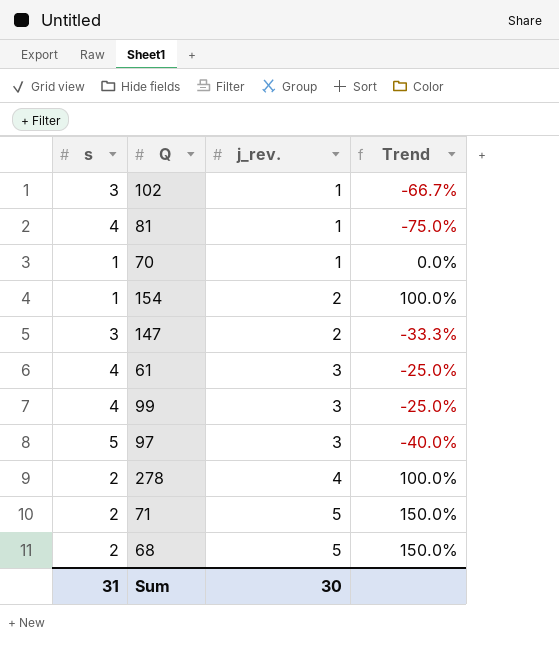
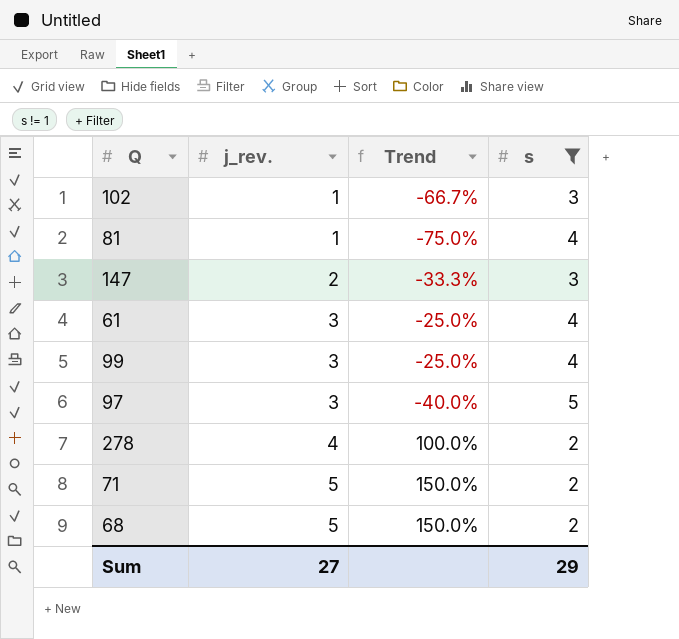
filter: none -> s != 1
column s | position: 1 -> 4
Sum | j_rev.: 30 -> 27
Sum | s: 31 -> 29

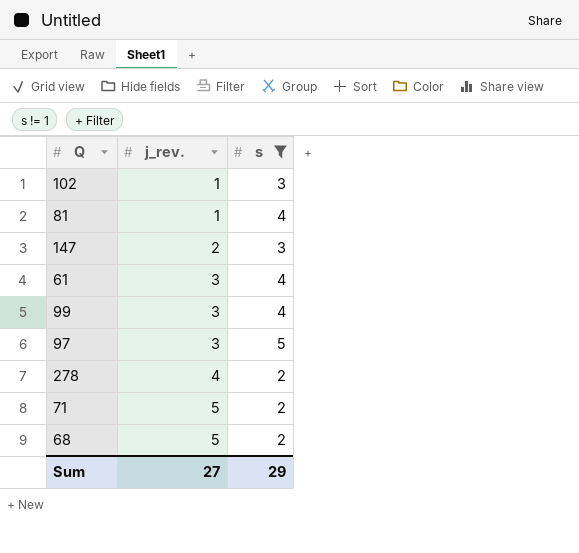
column Trend | formula: ([j_rev.] - [s]) / [s] -> none

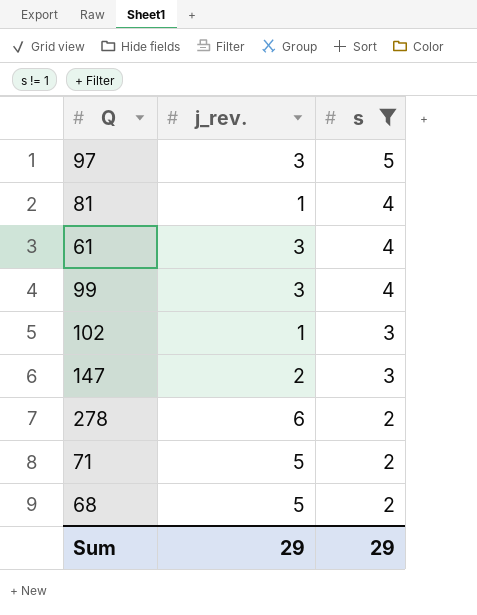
row order: j_rev. ascending -> s descending
278 | j_rev.: 4 -> 6
Sum | j_rev.: 27 -> 29

